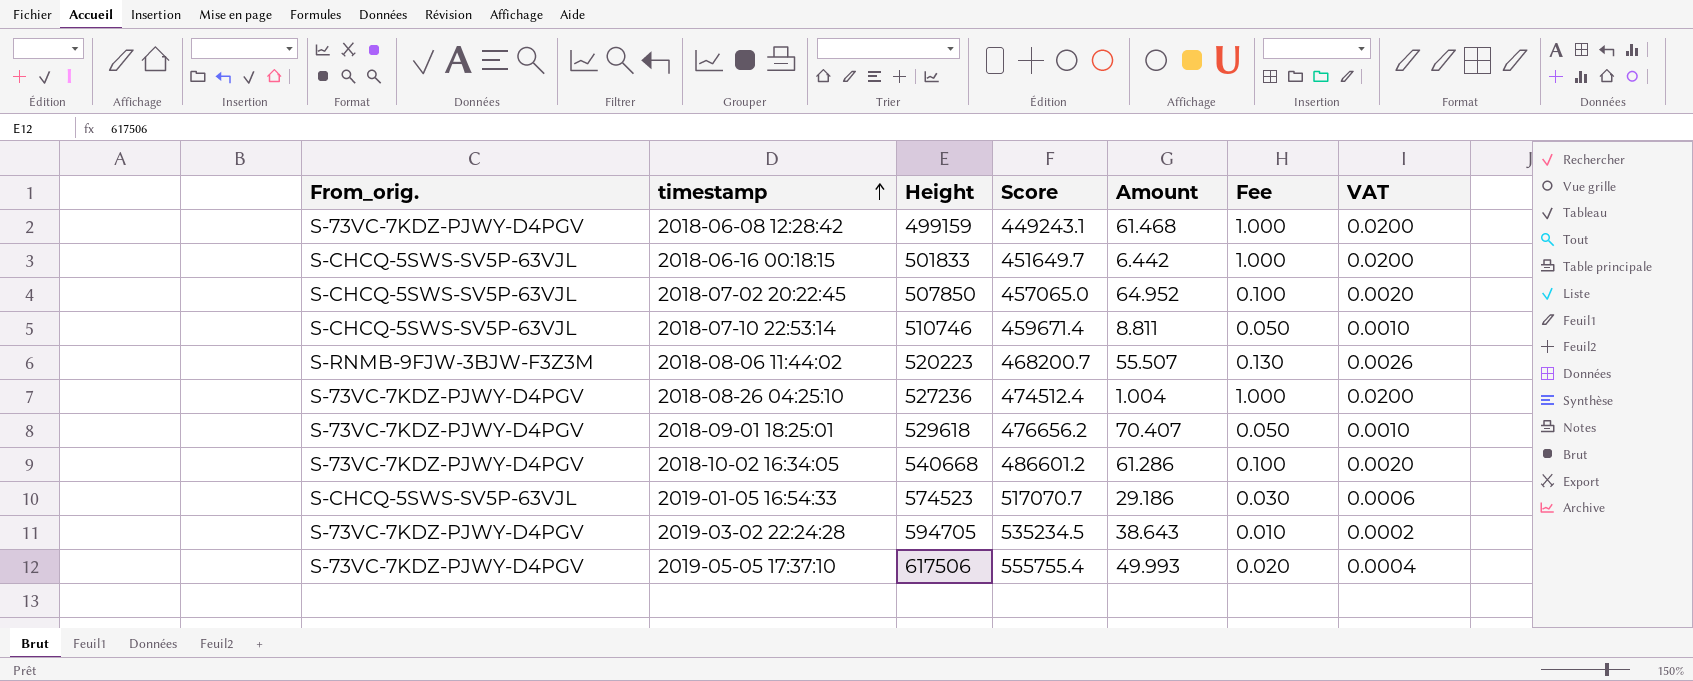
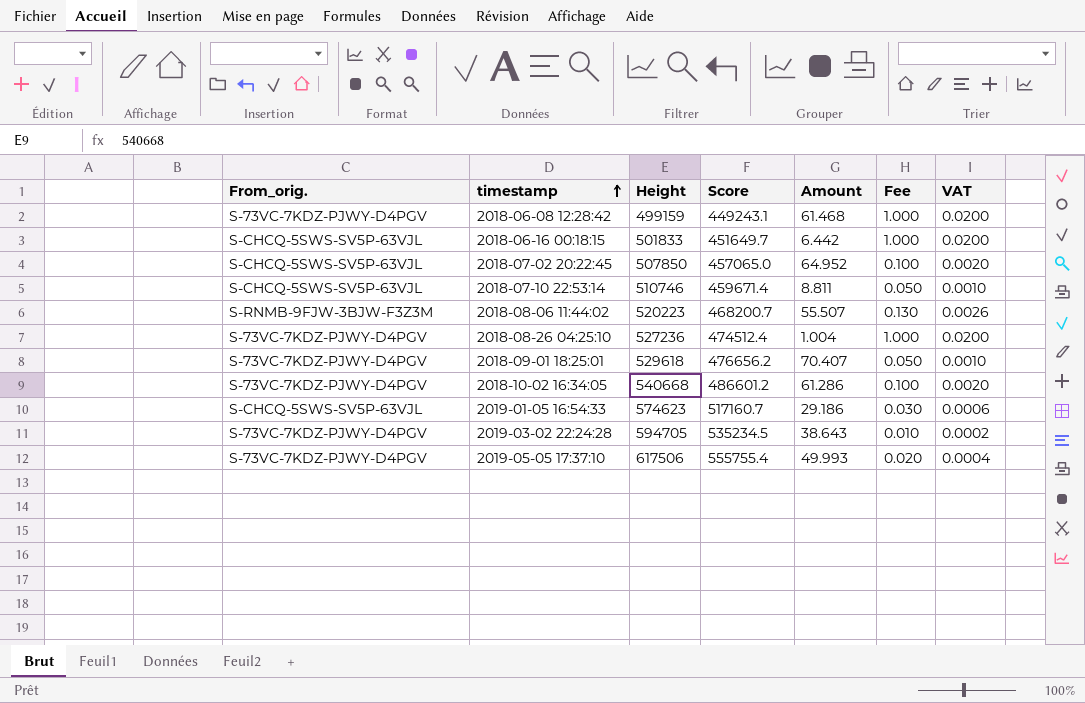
2019-01-05 16:54:33 | Height: 574523 -> 574623
2019-01-05 16:54:33 | Score: 517070.7 -> 517160.7

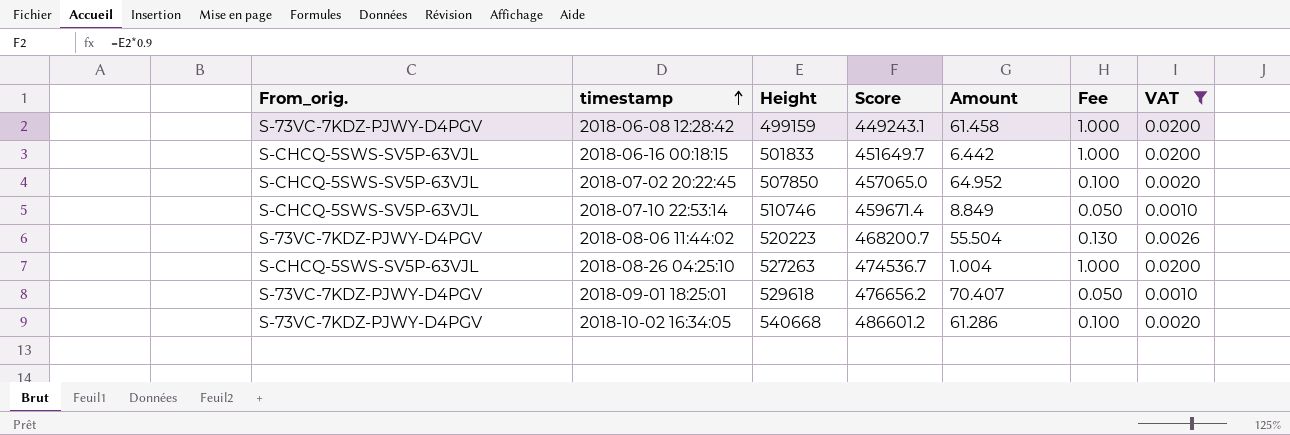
filter: none -> VAT >= 0.0010
2018-06-08 12:28:42 | Amount: 61.468 -> 61.458
2018-07-10 22:53:14 | Amount: 8.811 -> 8.849
2018-08-06 11:44:02 | From_orig.: S-RNMB-9FJW-3BJW-F3Z3M -> S-73VC-7KDZ-PJWY-D4PGV
2018-08-06 11:44:02 | Amount: 55.507 -> 55.504
2018-08-26 04:25:10 | From_orig.: S-73VC-7KDZ-PJWY-D4PGV -> S-CHCQ-5SWS-SV5P-63VJL
2018-08-26 04:25:10 | Height: 527236 -> 527263
2018-08-26 04:25:10 | Score: 474512.4 -> 474536.7

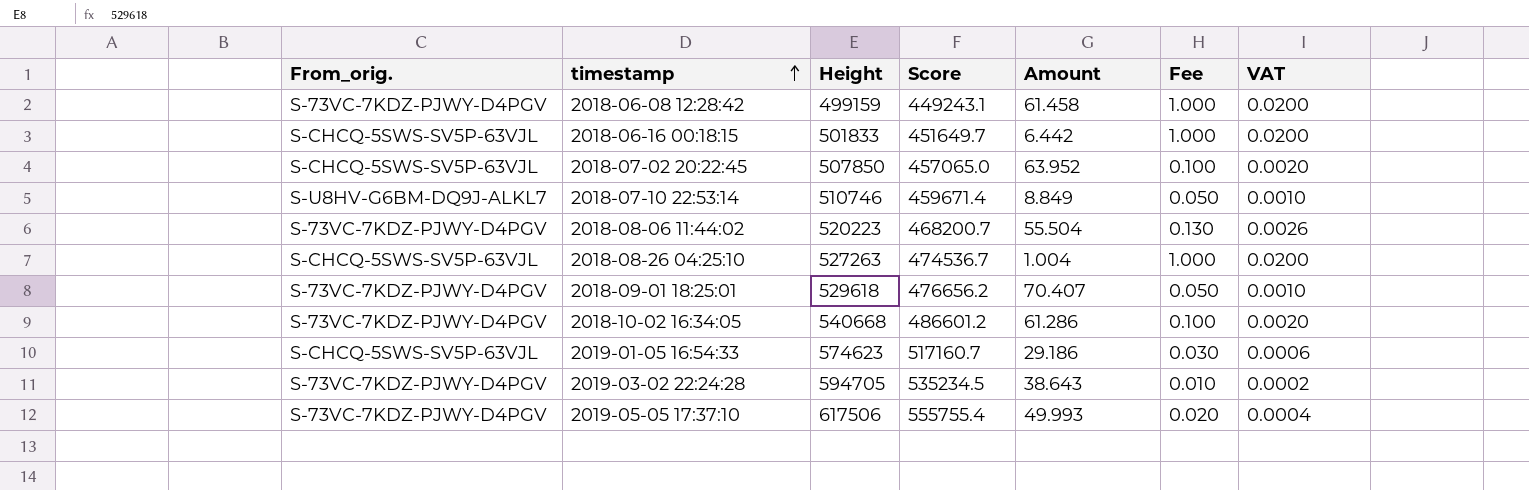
filter: VAT >= 0.0010 -> none
2018-07-02 20:22:45 | Amount: 64.952 -> 63.952
2018-07-10 22:53:14 | From_orig.: S-CHCQ-5SWS-SV5P-63VJL -> S-U8HV-G6BM-DQ9J-ALKL7

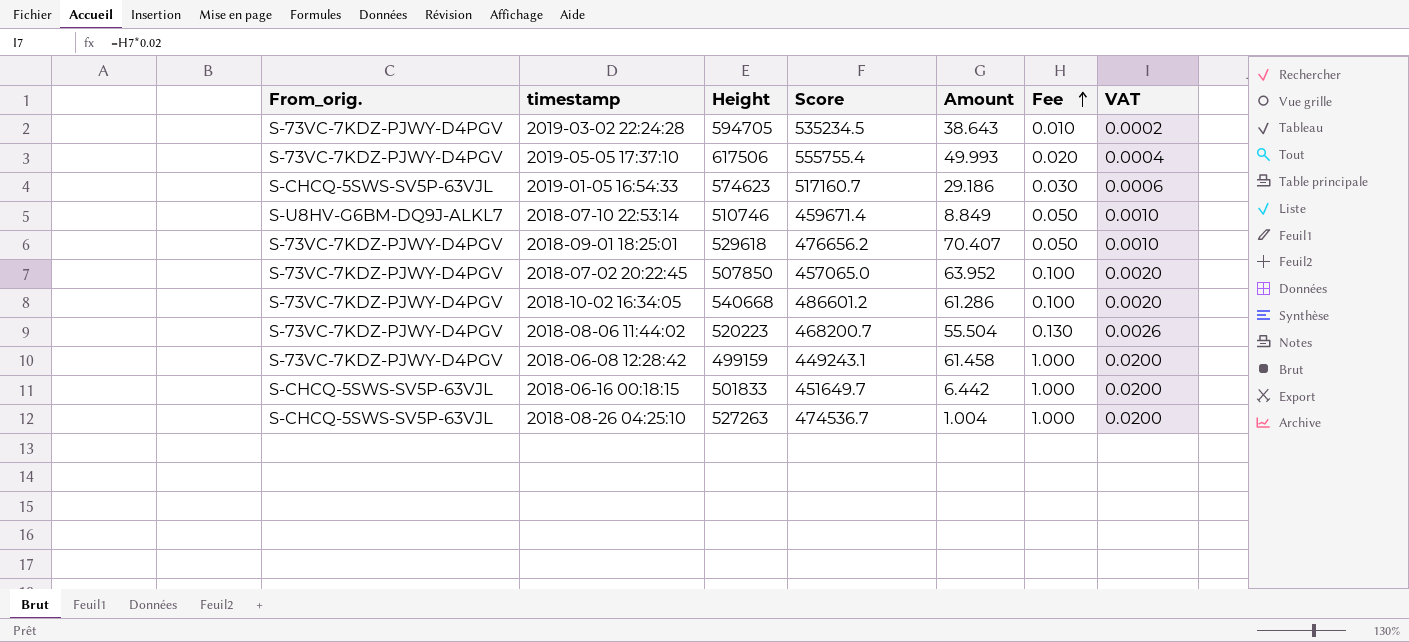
row order: timestamp ascending -> Fee ascending
2018-07-02 20:22:45 | From_orig.: S-CHCQ-5SWS-SV5P-63VJL -> S-73VC-7KDZ-PJWY-D4PGV

